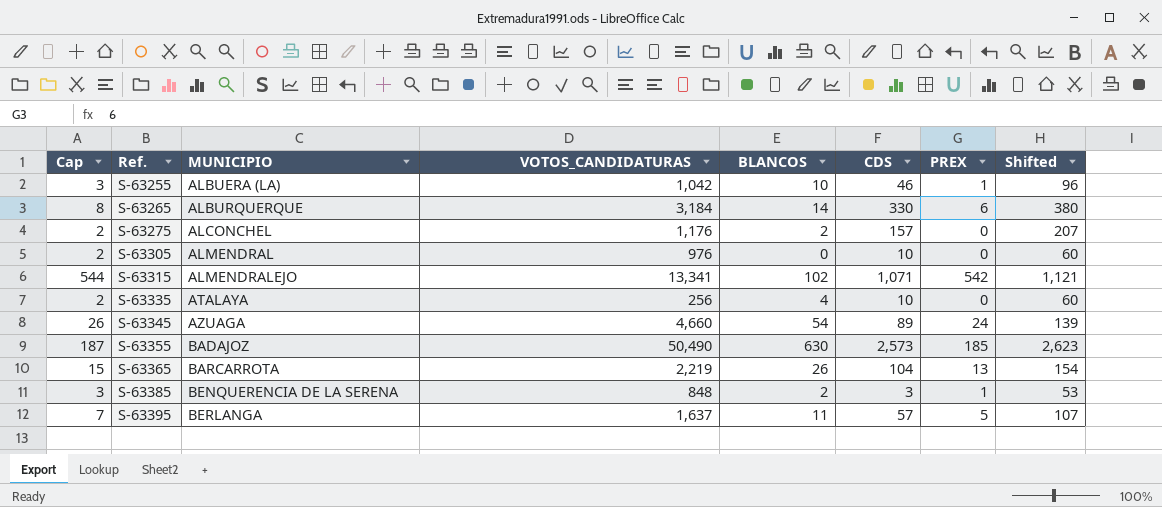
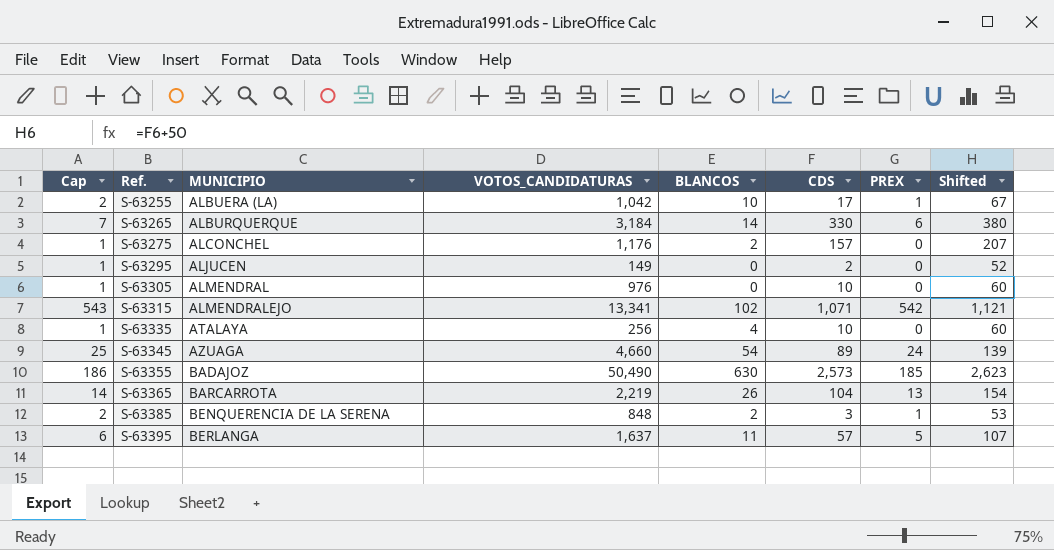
column Cap | formula: [PREX] + 2 -> [PREX] + 1
S-63255 | CDS: 46 -> 17
S-63255 | Shifted: 96 -> 67
row S-63295: none -> 1 | ALJUCEN | 149 | 0 | 2 | 0 | 52

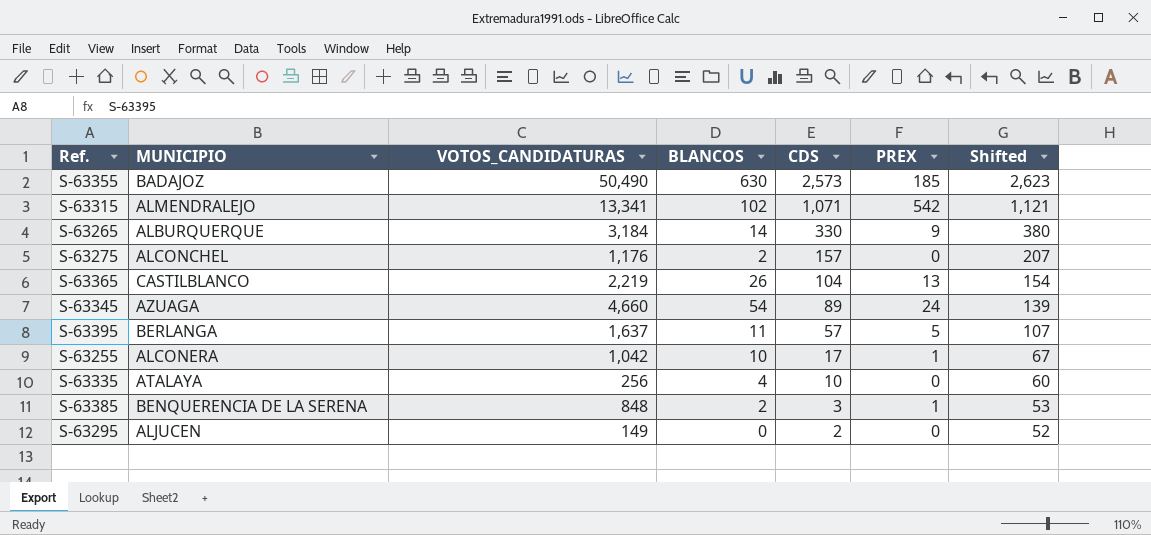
row order: Ref. ascending -> CDS descending
column Cap | formula: [PREX] + 1 -> none
row S-63305: 1 | ALMENDRAL | 976 | 0 | 10 | 0 | 60 -> none
S-63265 | PREX: 6 -> 9
S-63365 | MUNICIPIO: BARCARROTA -> CASTILBLANCO
S-63255 | MUNICIPIO: ALBUERA (LA) -> ALCONERA

